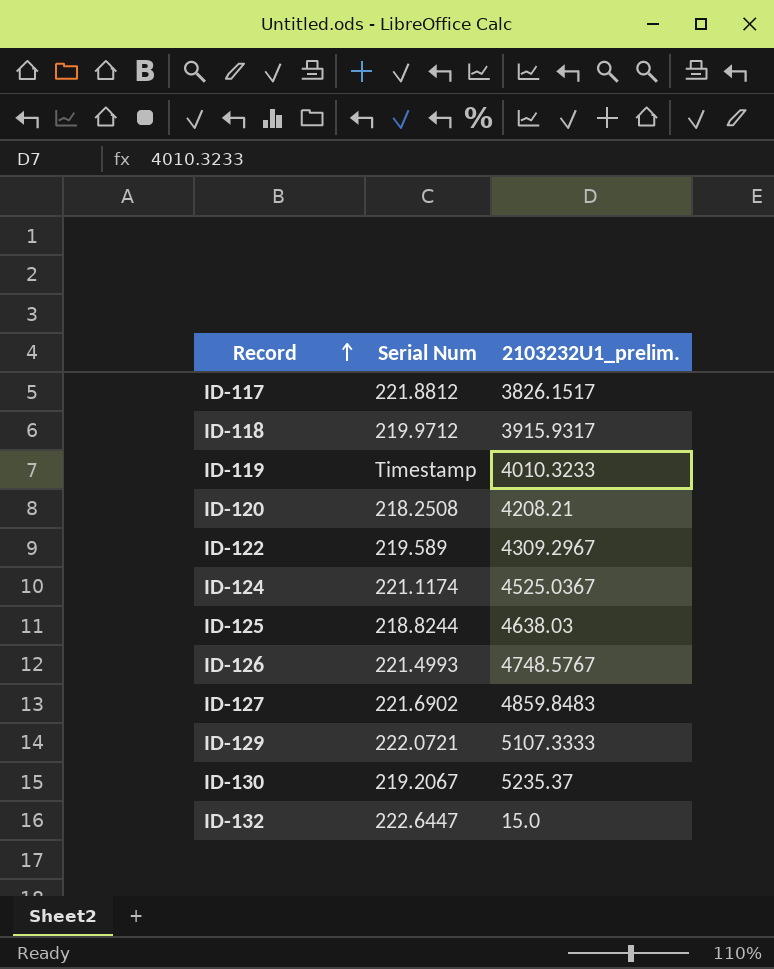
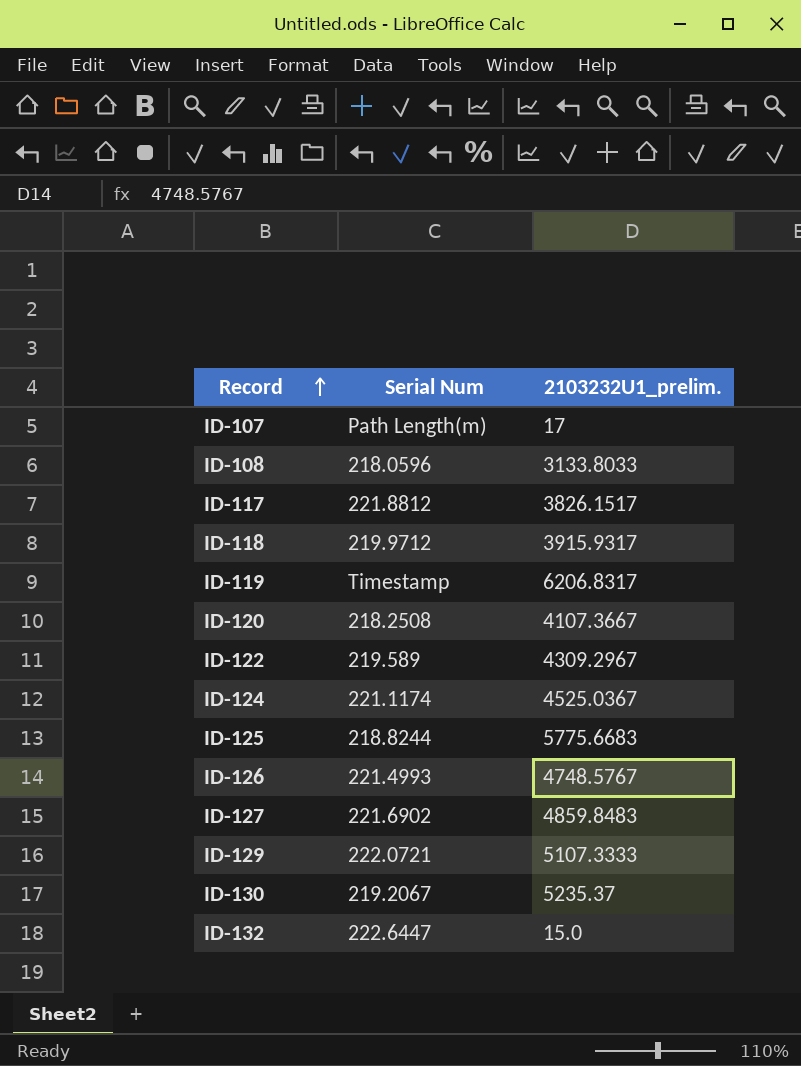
row ID-107: none -> Path Length(m) | 17
row ID-108: none -> 218.0596 | 3133.8033
ID-119 | 2103232U1_prelim.: 4010.3233 -> 6206.8317
ID-120 | 2103232U1_prelim.: 4208.21 -> 4107.3667
ID-125 | 2103232U1_prelim.: 4638.03 -> 5775.6683

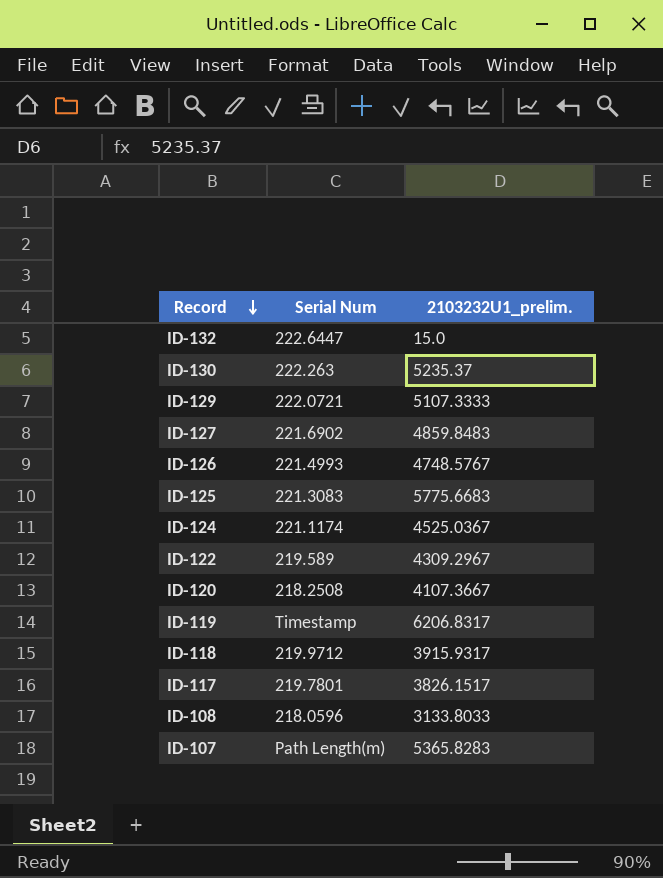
row order: Record ascending -> Record descending
ID-130 | Serial Num: 219.2067 -> 222.263
ID-125 | Serial Num: 218.8244 -> 221.3083
ID-117 | Serial Num: 221.8812 -> 219.7801
ID-107 | 2103232U1_prelim.: 17 -> 5365.8283

